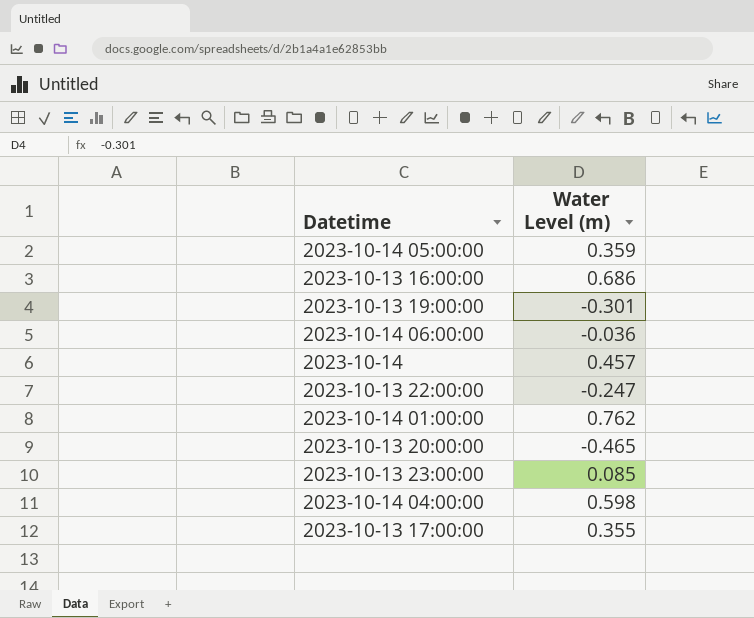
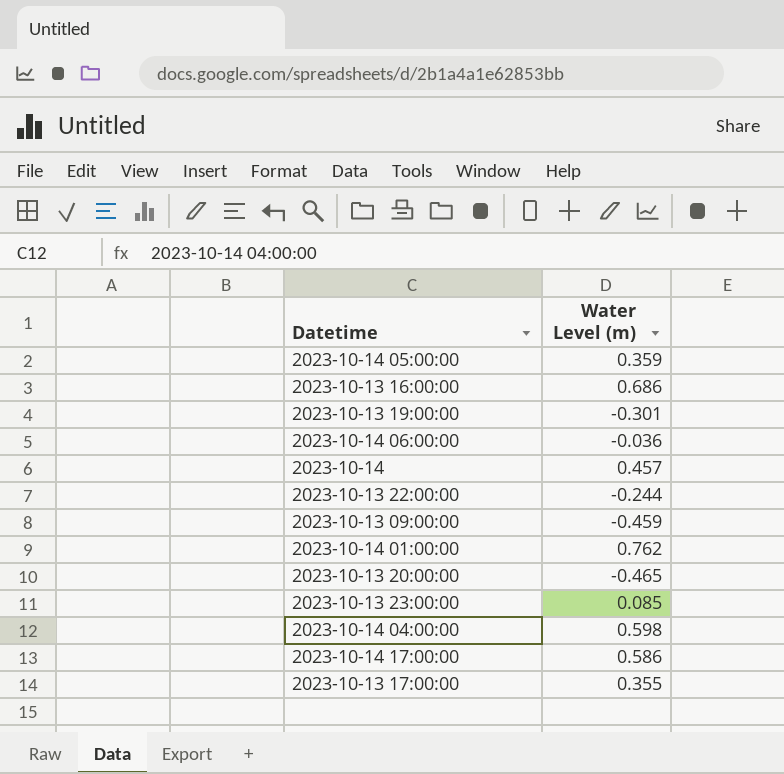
2023-10-13 22:00:00 | Water Level (m): -0.247 -> -0.244
row 2023-10-13 09:00:00: none -> -0.459
row 2023-10-14 17:00:00: none -> 0.586

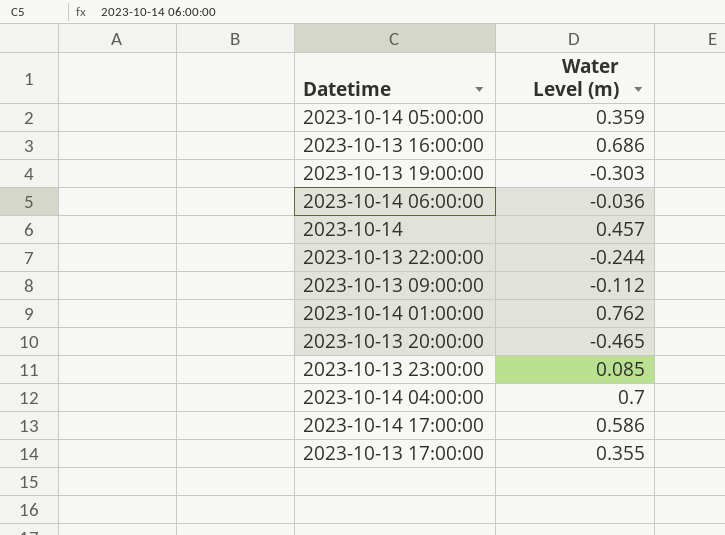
2023-10-13 19:00:00 | Water Level (m): -0.301 -> -0.303
2023-10-13 09:00:00 | Water Level (m): -0.459 -> -0.112
2023-10-14 04:00:00 | Water Level (m): 0.598 -> 0.7

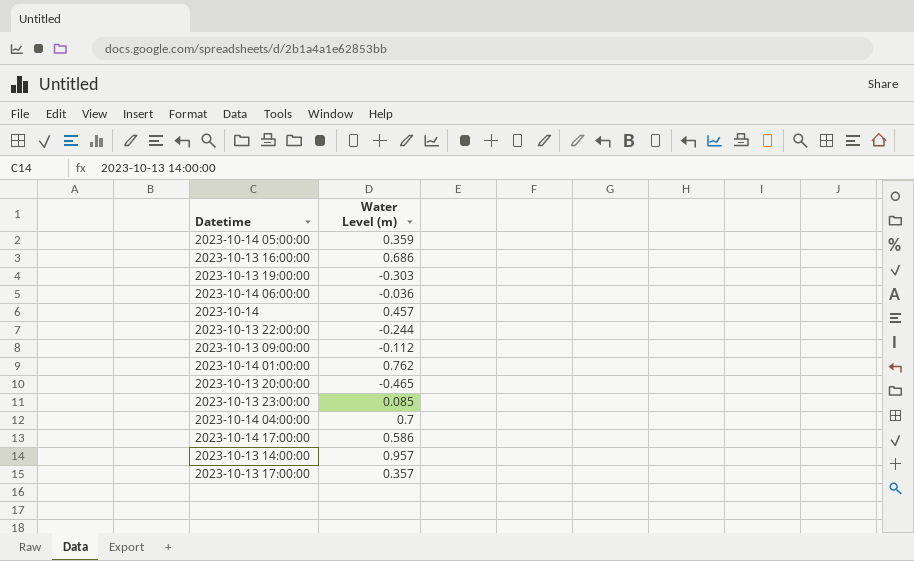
row 2023-10-13 14:00:00: none -> 0.957
2023-10-13 17:00:00 | Water Level (m): 0.355 -> 0.357

